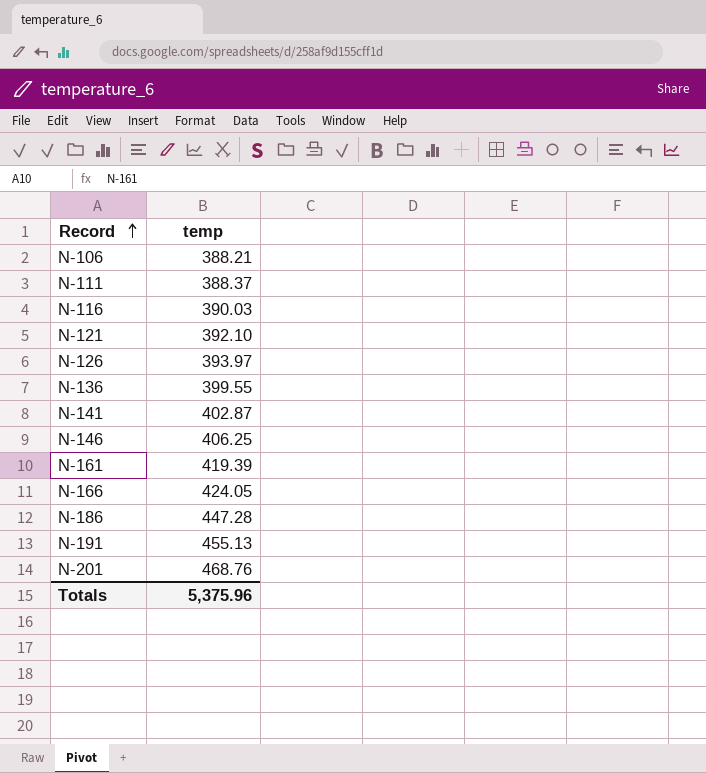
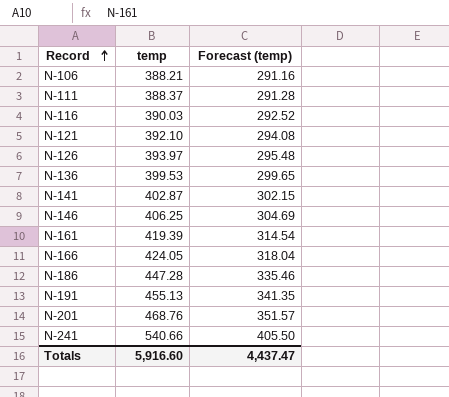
column Forecast (temp) | formula: none -> [temp] * 0.75
N-136 | temp: 399.55 -> 399.53
row N-241: none -> 540.66 | 405.50
Totals | temp: 5,375.96 -> 5,916.60

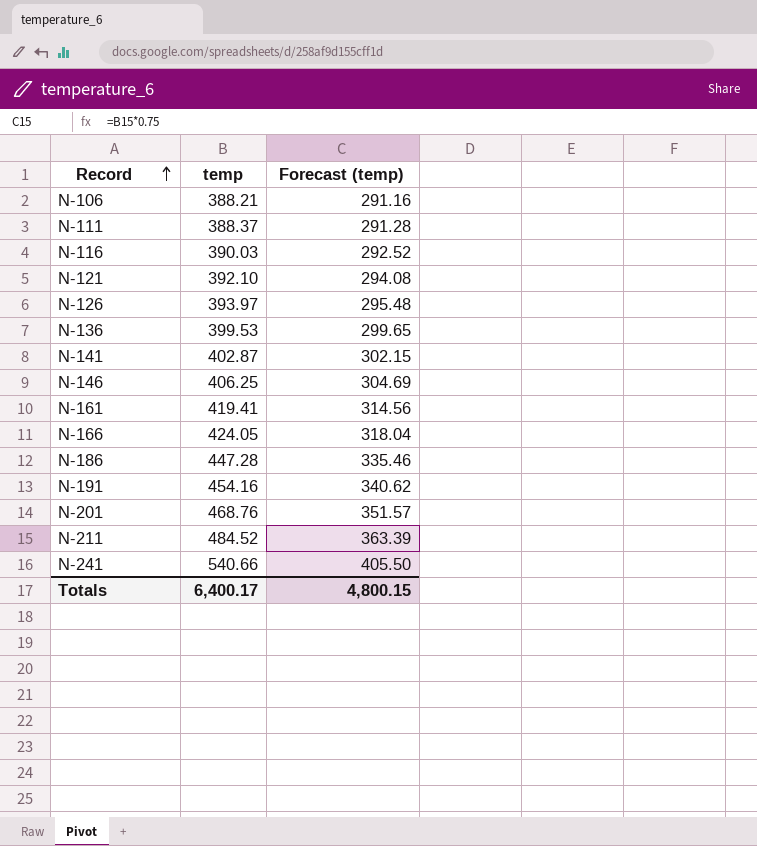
N-161 | temp: 419.39 -> 419.41
N-161 | Forecast (temp): 314.54 -> 314.56
N-191 | temp: 455.13 -> 454.16
N-191 | Forecast (temp): 341.35 -> 340.62
row N-211: none -> 484.52 | 363.39
Totals | temp: 5,916.60 -> 6,400.17
Totals | Forecast (temp): 4,437.47 -> 4,800.15

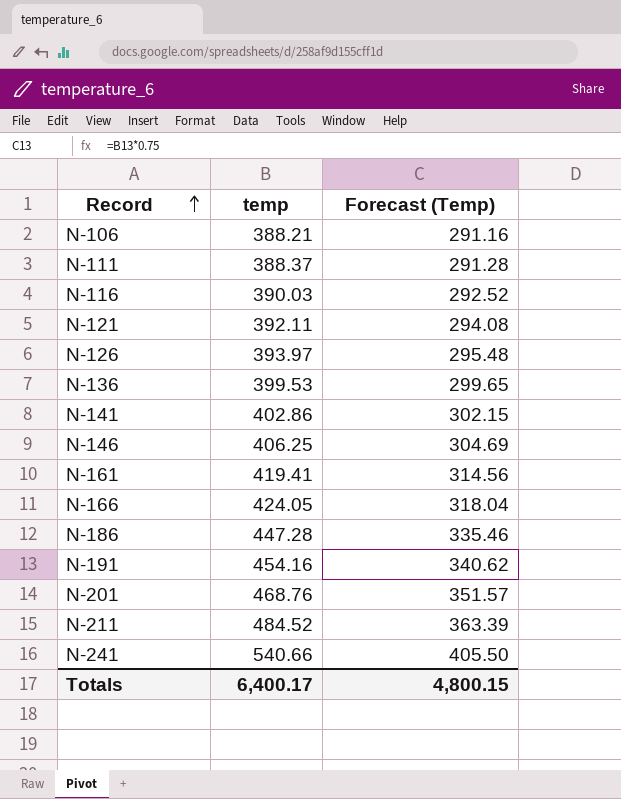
column name: Forecast (temp) -> Forecast (Temp)
N-121 | temp: 392.10 -> 392.11
N-141 | temp: 402.87 -> 402.86

